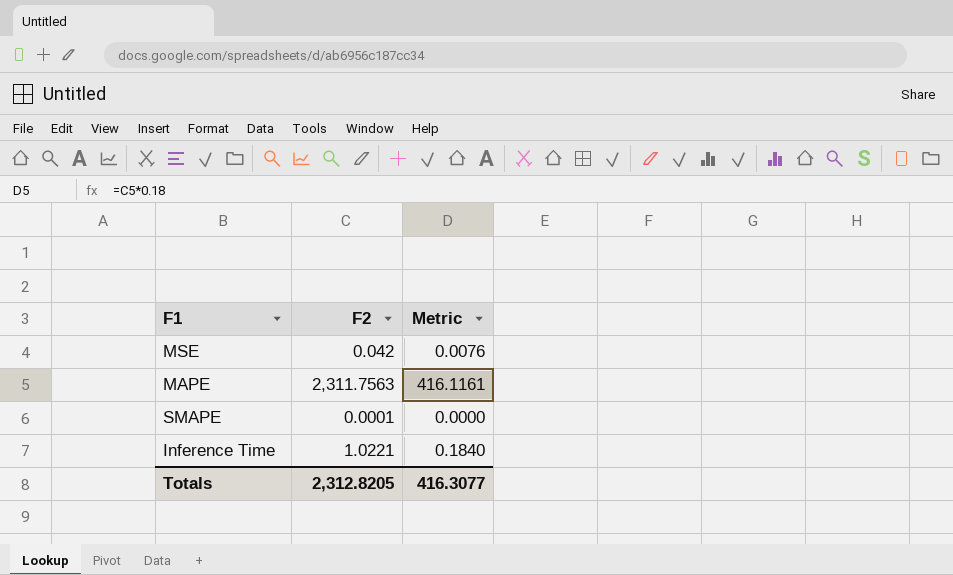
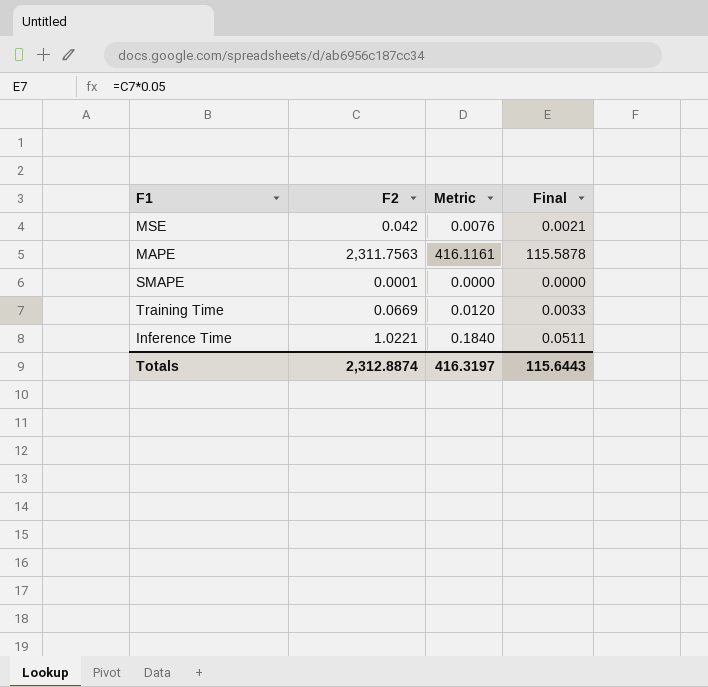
column Final | formula: none -> [F2] * 0.05
row Training Time: none -> 0.0669 | 0.0120 | 0.0033
Totals | F2: 2,312.8205 -> 2,312.8874
Totals | Metric: 416.3077 -> 416.3197

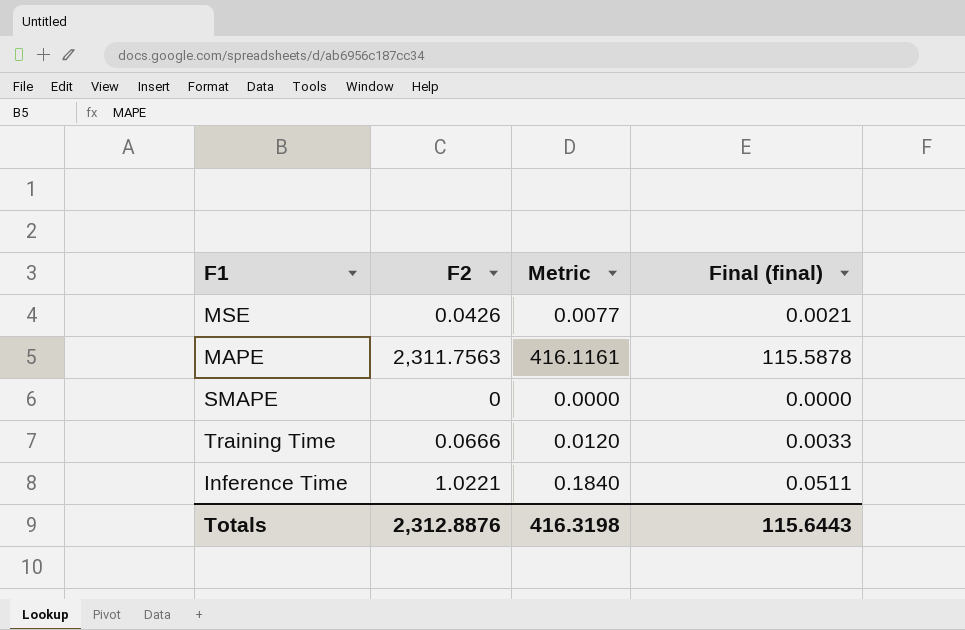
column name: Final -> Final (final)
MSE | F2: 0.042 -> 0.0426
MSE | Metric: 0.0076 -> 0.0077
SMAPE | F2: 0.0001 -> 0
Training Time | F2: 0.0669 -> 0.0666
Totals | F2: 2,312.8874 -> 2,312.8876
Totals | Metric: 416.3197 -> 416.3198

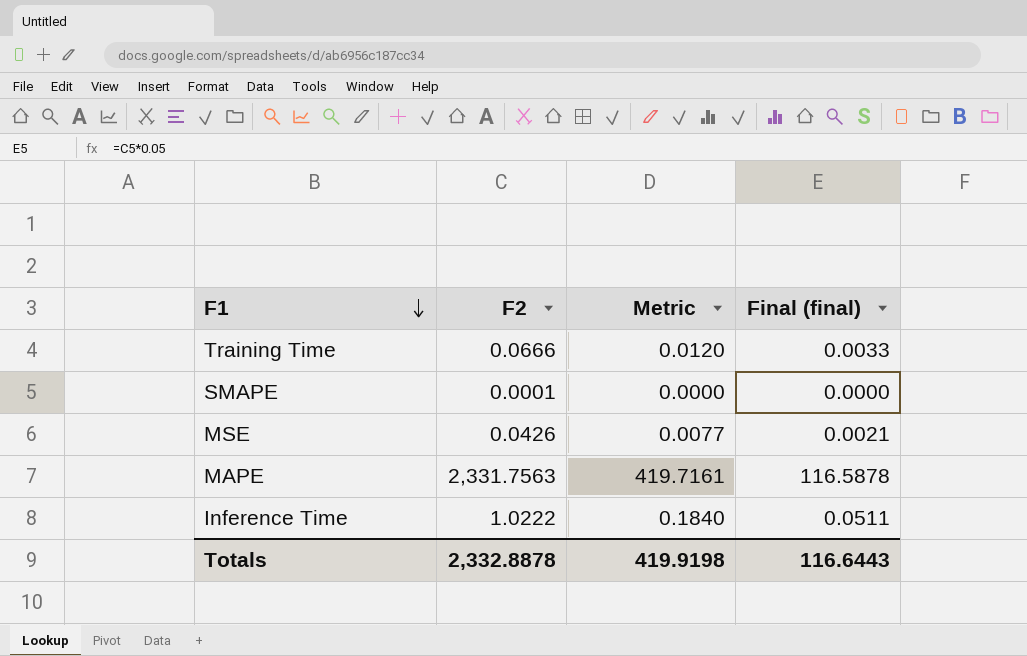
row order: none -> F1 descending
SMAPE | F2: 0 -> 0.0001
MAPE | F2: 2,311.7563 -> 2,331.7563
MAPE | Metric: 416.1161 -> 419.7161
MAPE | Final (final): 115.5878 -> 116.5878
Inference Time | F2: 1.0221 -> 1.0222
Totals | F2: 2,312.8876 -> 2,332.8878
Totals | Metric: 416.3198 -> 419.9198
Totals | Final (final): 115.6443 -> 116.6443

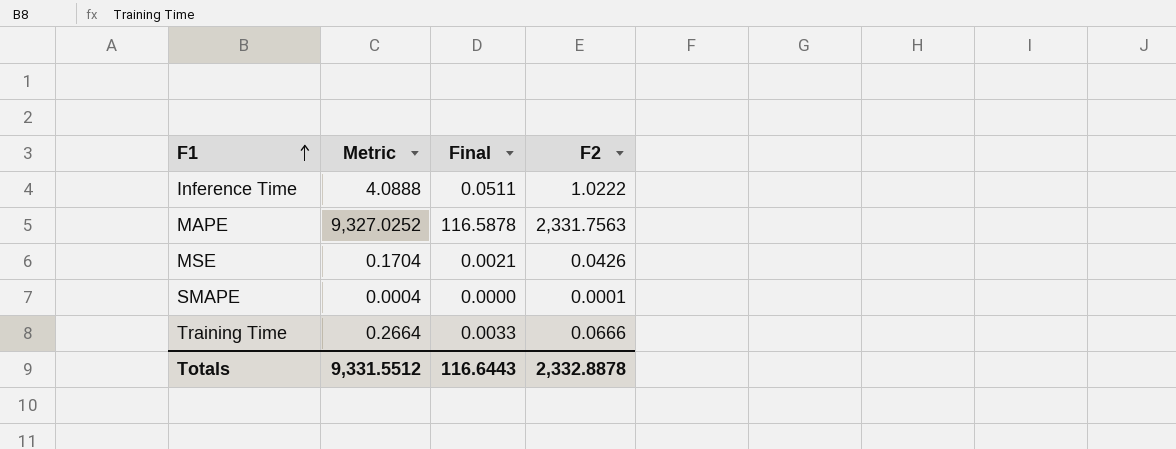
row order: F1 descending -> F1 ascending
column Metric | formula: [F2] * 0.18 -> [F2] * 4
column name: Final (final) -> Final
column F2 | position: 2 -> 4
Totals | Metric: 419.9198 -> 9,331.5512

